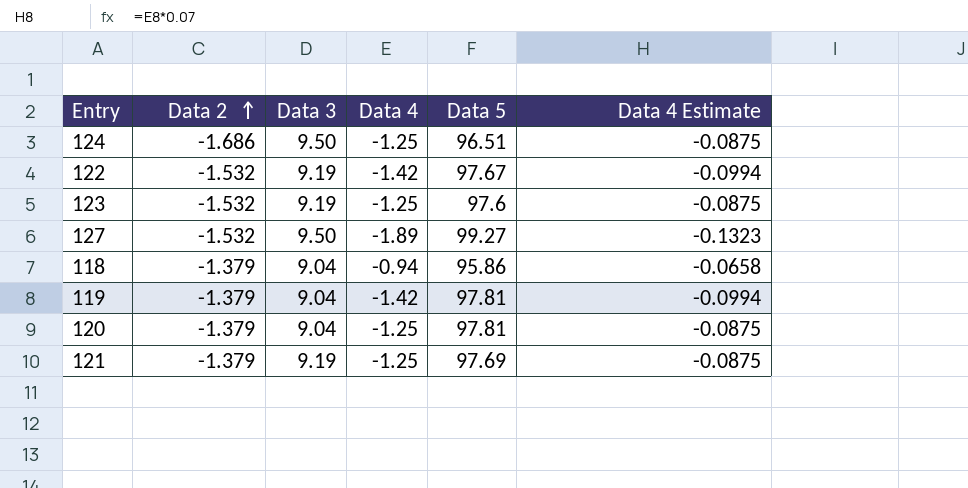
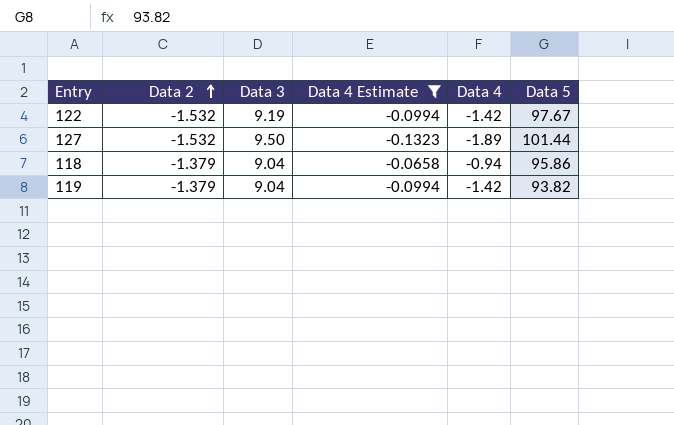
filter: none -> Data 4 Estimate != -0.0875
column Data 4 Estimate | position: 6 -> 4
127 | Data 5: 99.27 -> 101.44
119 | Data 5: 97.81 -> 93.82

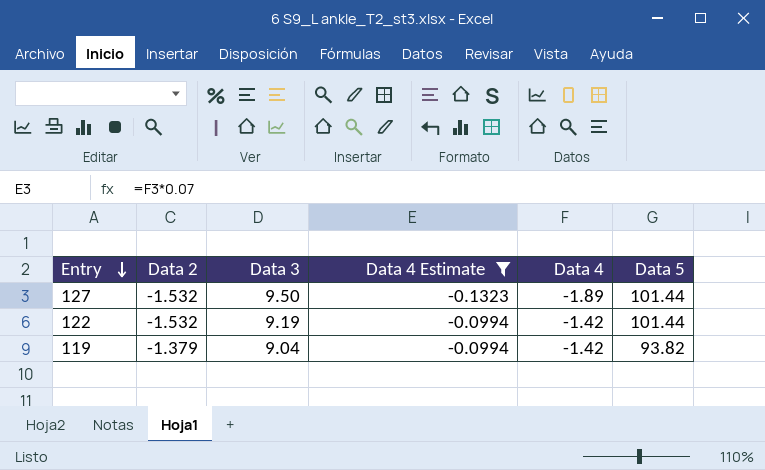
row order: Data 2 ascending -> Entry descending
row 118: -1.379 | 9.04 | -0.0658 | -0.94 | 95.86 -> none
122 | Data 5: 97.67 -> 101.44

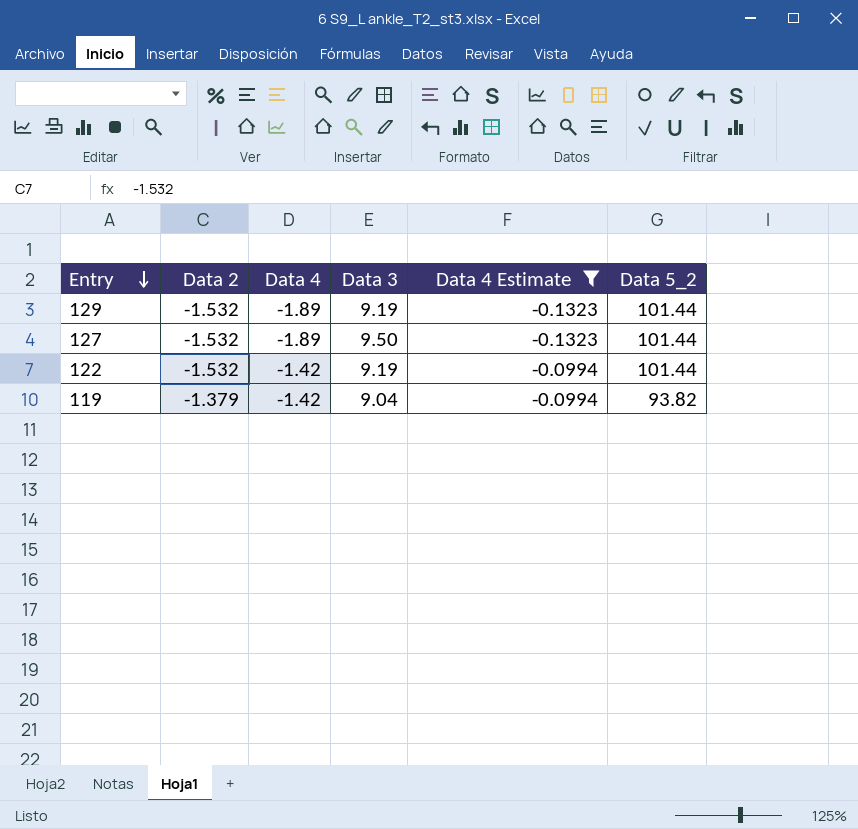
column Data 4 | position: 5 -> 3
column name: Data 5 -> Data 5_2
row 129: none -> -1.532 | -1.89 | 9.19 | -0.1323 | 101.44

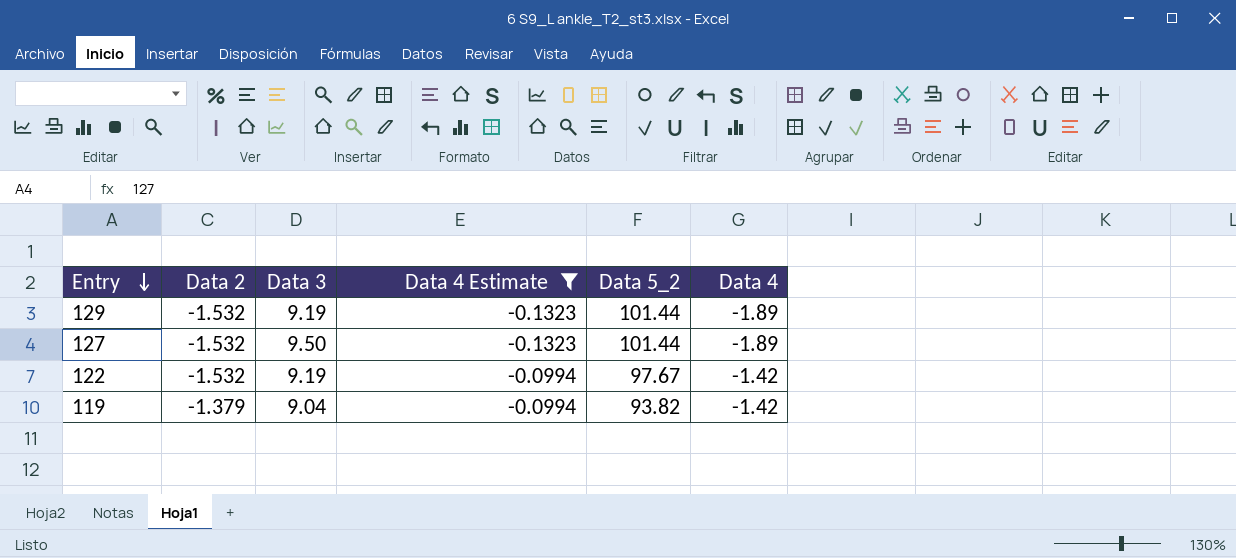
column Data 4 | position: 3 -> 6
122 | Data 5_2: 101.44 -> 97.67

